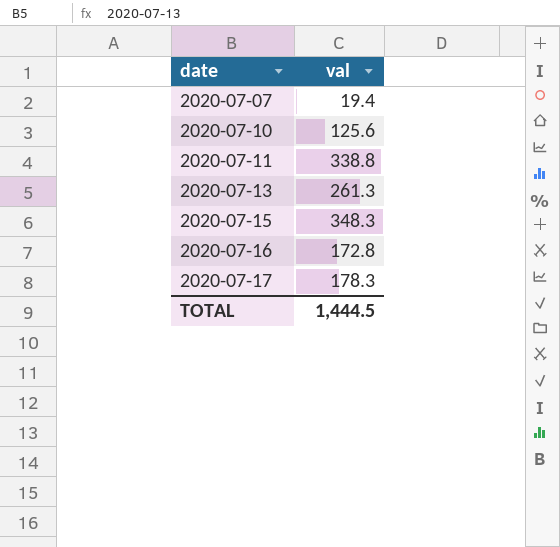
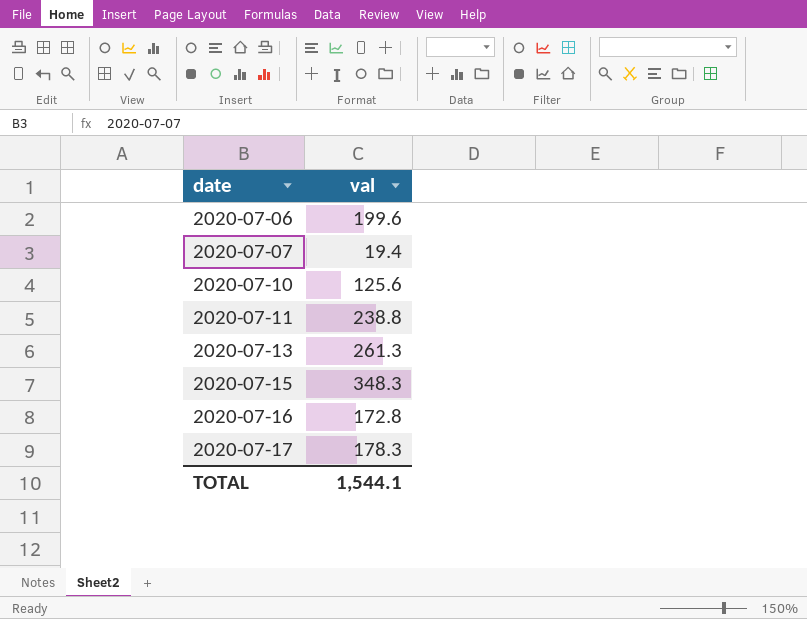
row 2020-07-06: none -> 199.6
2020-07-11 | val: 338.8 -> 238.8
TOTAL | val: 1,444.5 -> 1,544.1

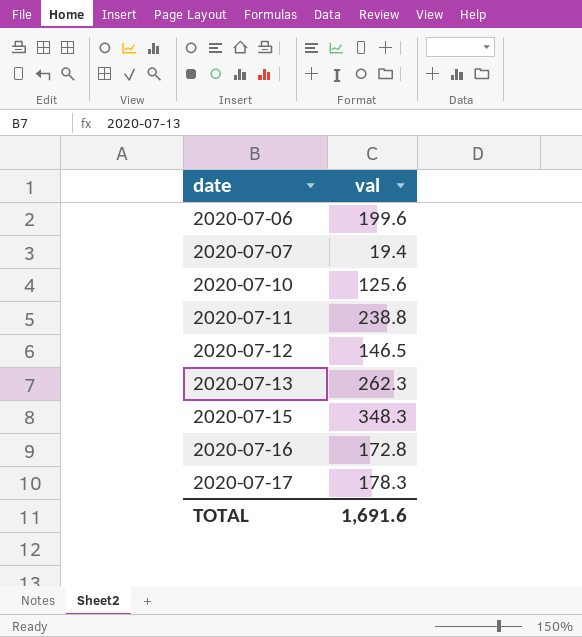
row 2020-07-12: none -> 146.5
2020-07-13 | val: 261.3 -> 262.3
TOTAL | val: 1,544.1 -> 1,691.6

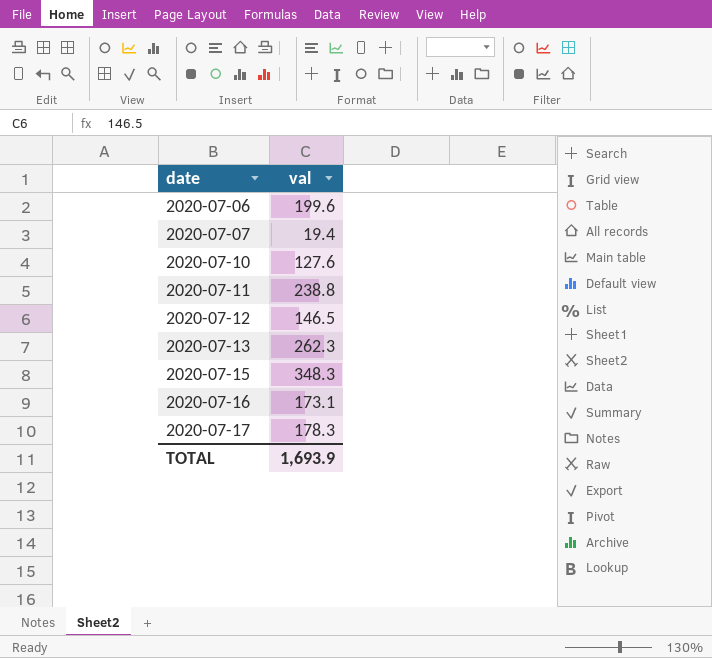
2020-07-10 | val: 125.6 -> 127.6
2020-07-16 | val: 172.8 -> 173.1
TOTAL | val: 1,691.6 -> 1,693.9

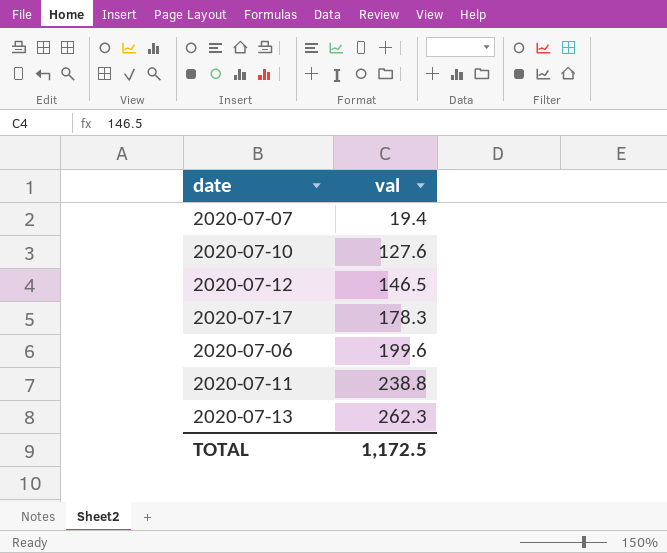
row order: date ascending -> val ascending
row 2020-07-15: 348.3 -> none
row 2020-07-16: 173.1 -> none
TOTAL | val: 1,693.9 -> 1,172.5

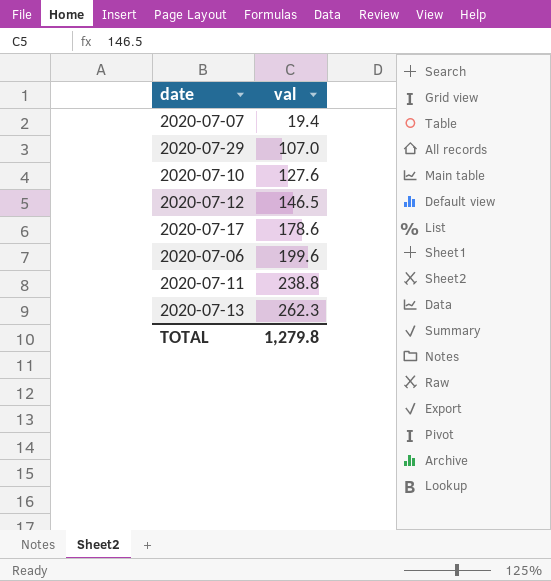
row 2020-07-29: none -> 107.0
2020-07-17 | val: 178.3 -> 178.6
TOTAL | val: 1,172.5 -> 1,279.8

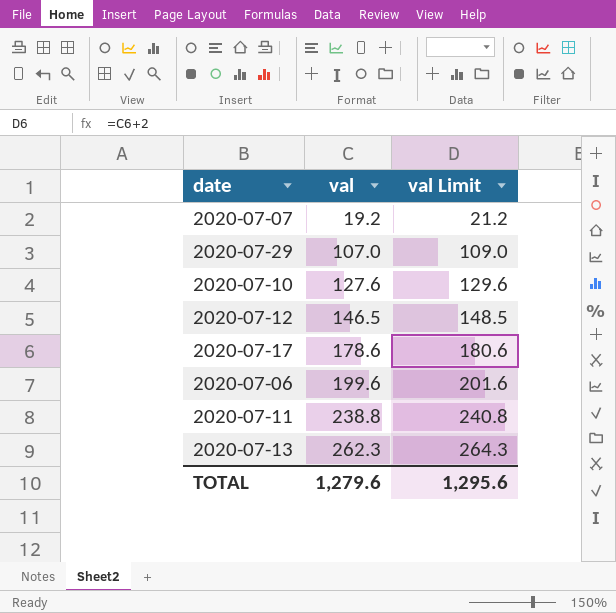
column val Limit | formula: none -> [val] + 2
2020-07-07 | val: 19.4 -> 19.2
TOTAL | val: 1,279.8 -> 1,279.6

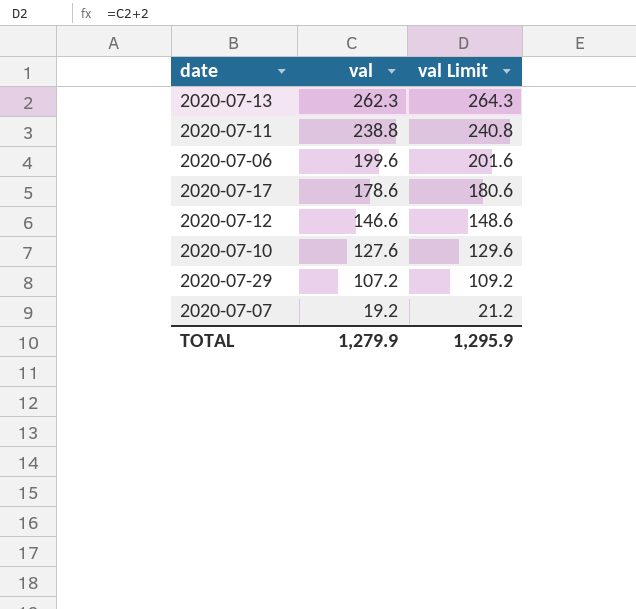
row order: val ascending -> val descending
2020-07-12 | val: 146.5 -> 146.6
2020-07-12 | val Limit: 148.5 -> 148.6
2020-07-29 | val: 107.0 -> 107.2
2020-07-29 | val Limit: 109.0 -> 109.2
TOTAL | val: 1,279.6 -> 1,279.9
TOTAL | val Limit: 1,295.6 -> 1,295.9

